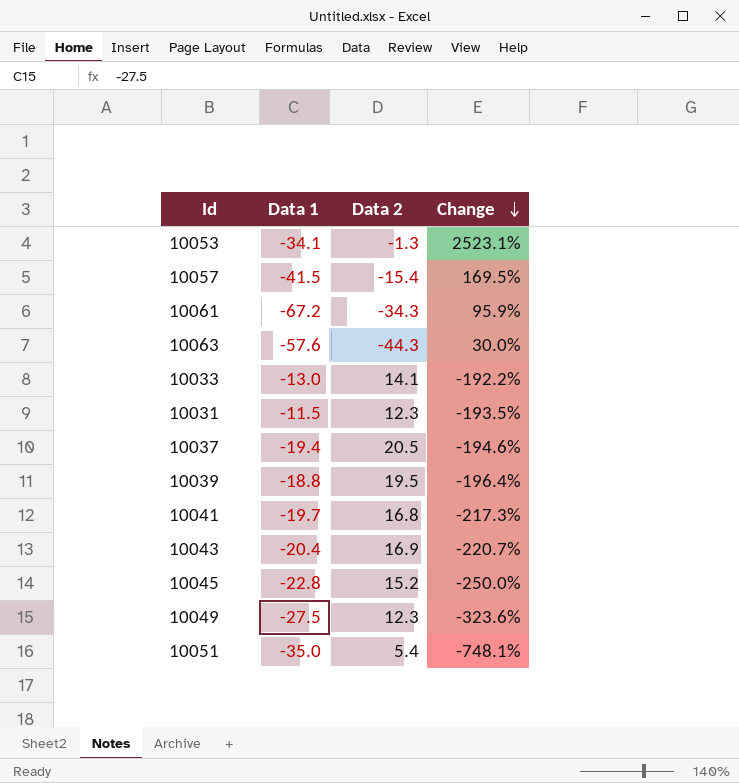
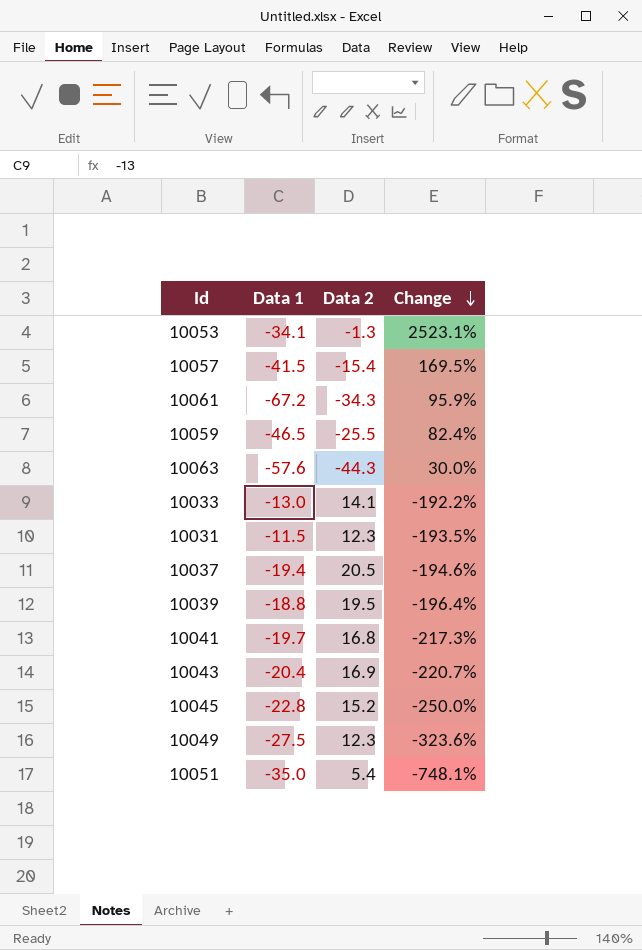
row 10059: none -> -46.5 | -25.5 | 82.4%

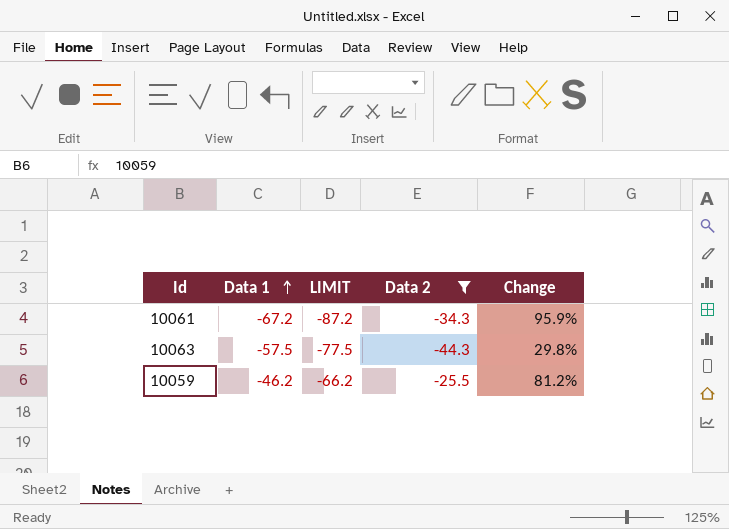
filter: none -> Data 2 <= -25.5
row order: Change descending -> Data 1 ascending
column LIMIT | formula: none -> [Data 1] - 20
10063 | Data 1: -57.6 -> -57.5
10063 | Change: 30.0% -> 29.8%
10059 | Data 1: -46.5 -> -46.2
10059 | Change: 82.4% -> 81.2%

